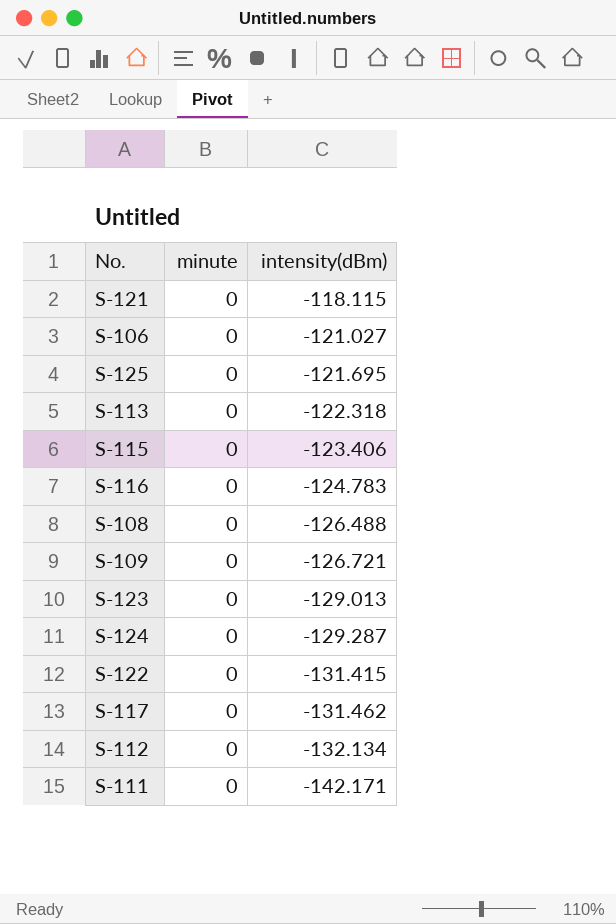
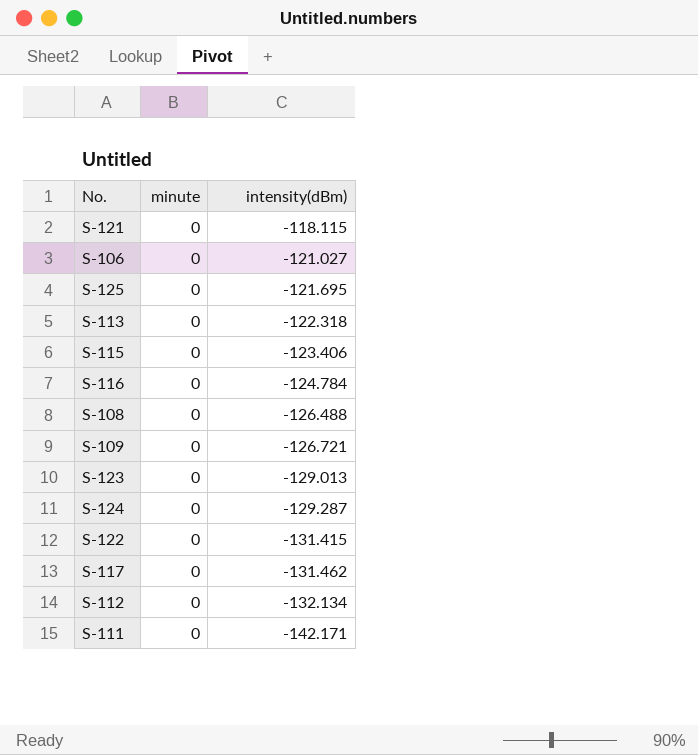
S-116 | intensity(dBm): -124.783 -> -124.784

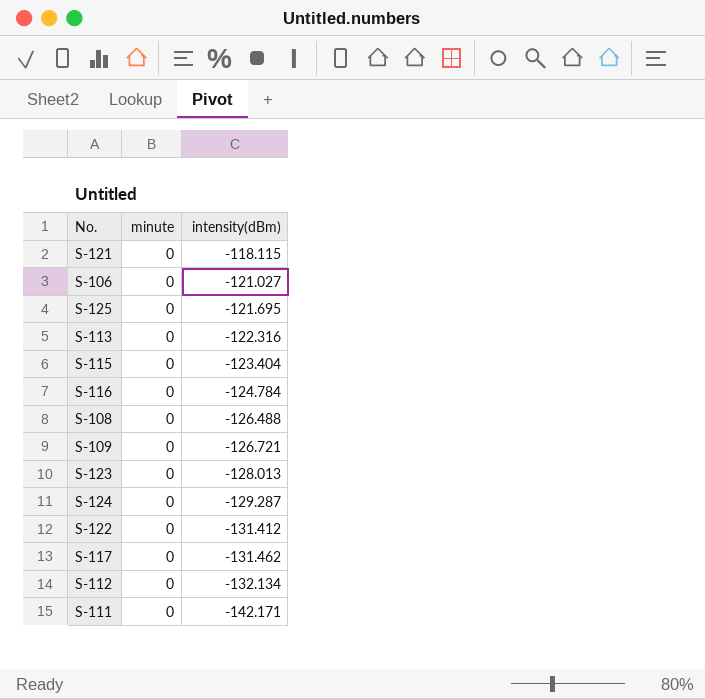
S-113 | intensity(dBm): -122.318 -> -122.316
S-115 | intensity(dBm): -123.406 -> -123.404
S-123 | intensity(dBm): -129.013 -> -128.013
S-122 | intensity(dBm): -131.415 -> -131.412

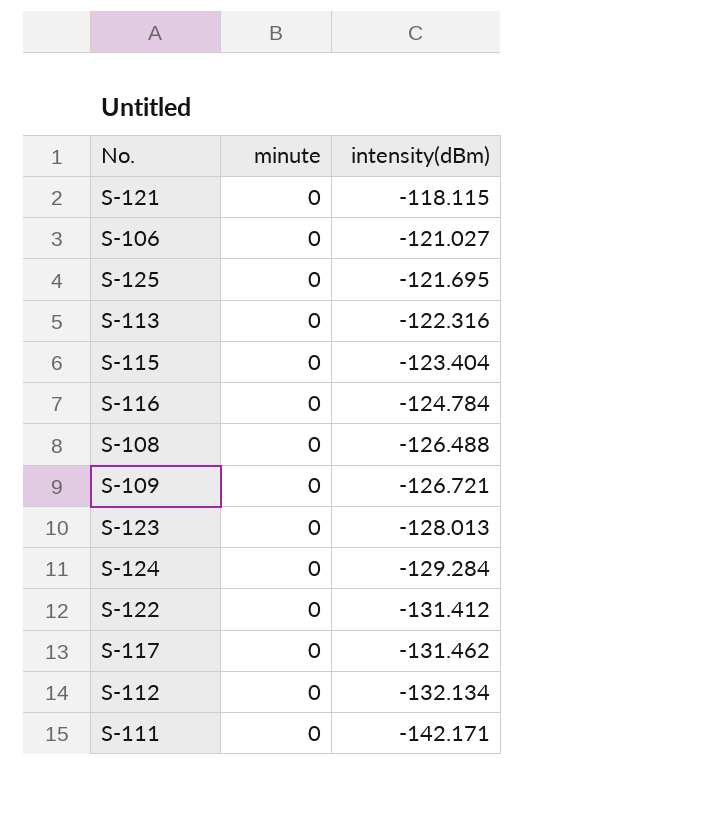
S-124 | intensity(dBm): -129.287 -> -129.284

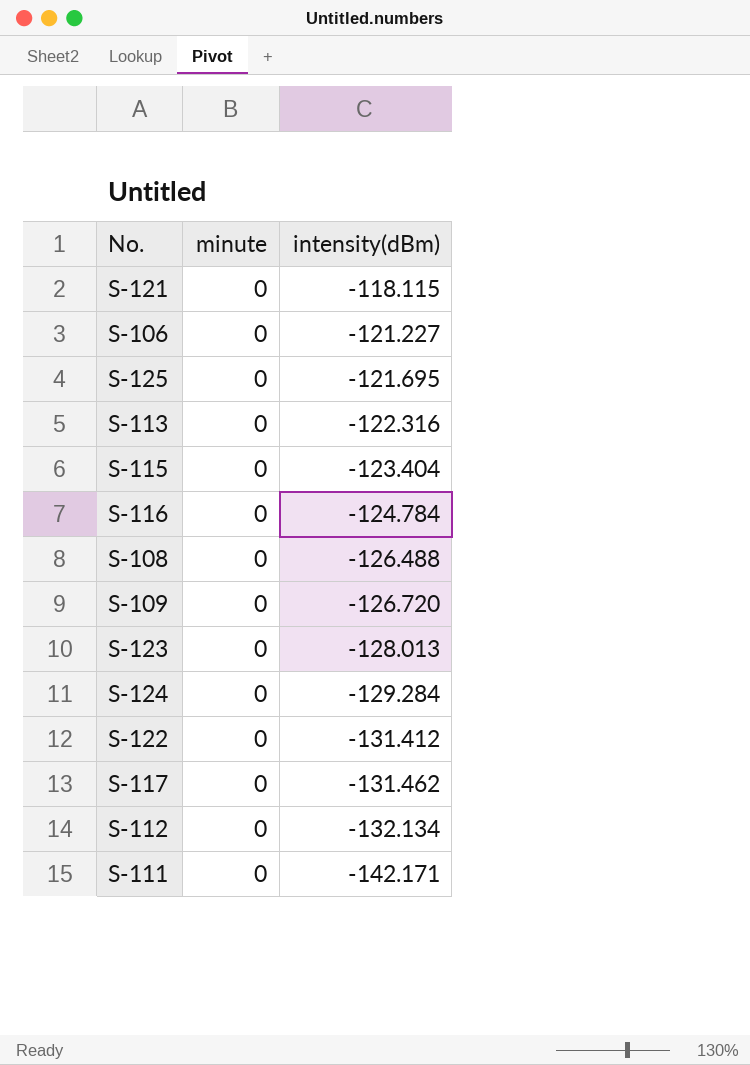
S-106 | intensity(dBm): -121.027 -> -121.227
S-109 | intensity(dBm): -126.721 -> -126.720

